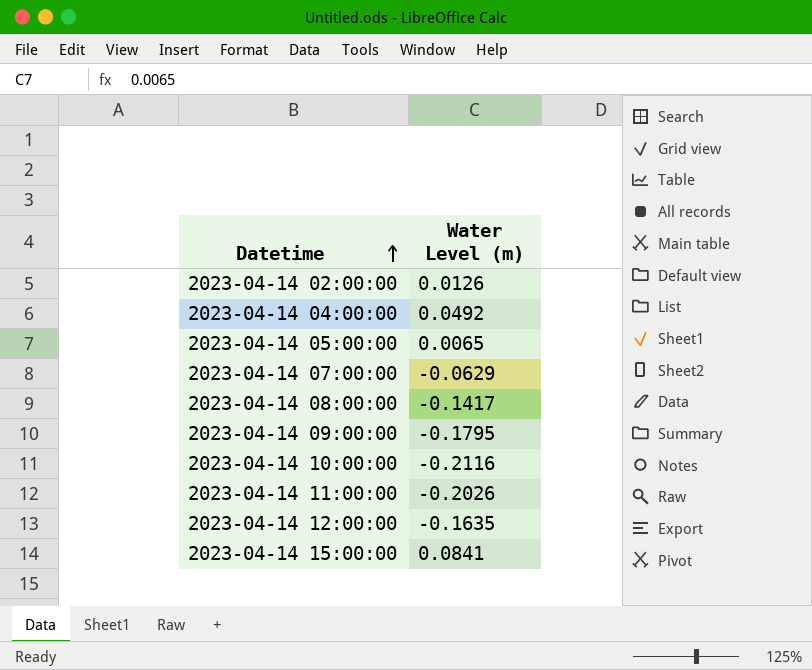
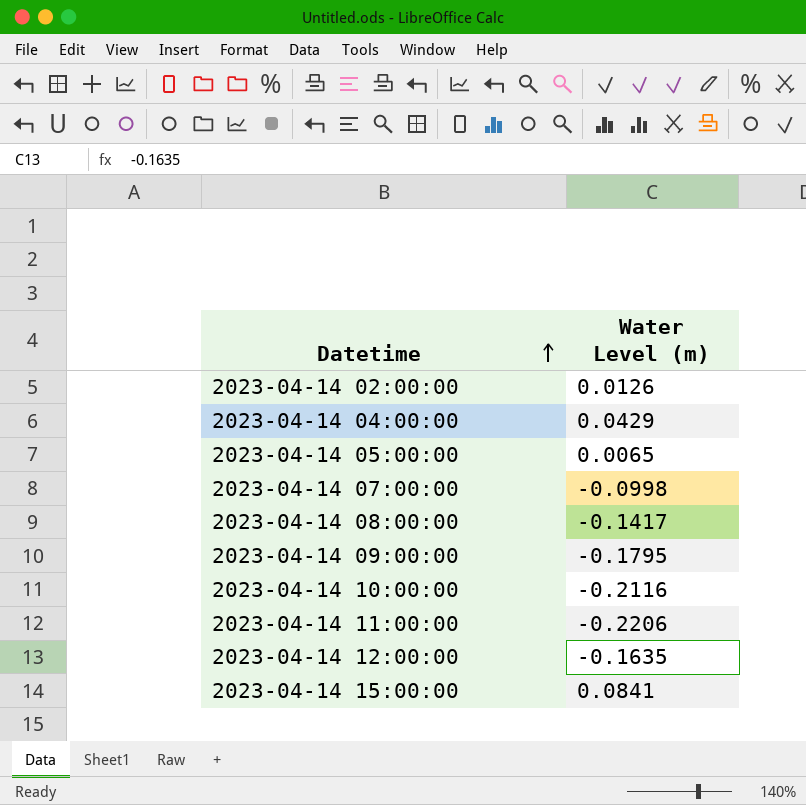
2023-04-14 04:00:00 | Water Level (m): 0.0492 -> 0.0429
2023-04-14 07:00:00 | Water Level (m): -0.0629 -> -0.0998
2023-04-14 11:00:00 | Water Level (m): -0.2026 -> -0.2206

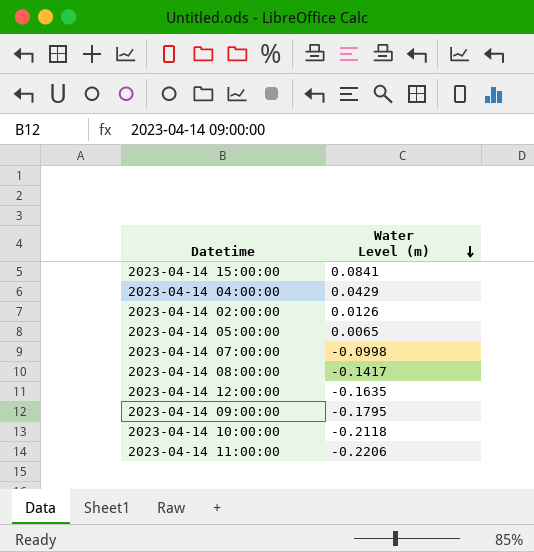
row order: Datetime ascending -> Water Level (m) descending
2023-04-14 10:00:00 | Water Level (m): -0.2116 -> -0.2118

